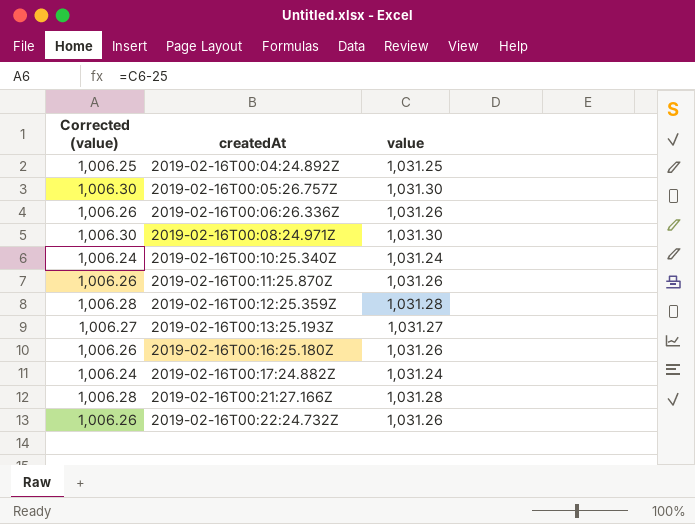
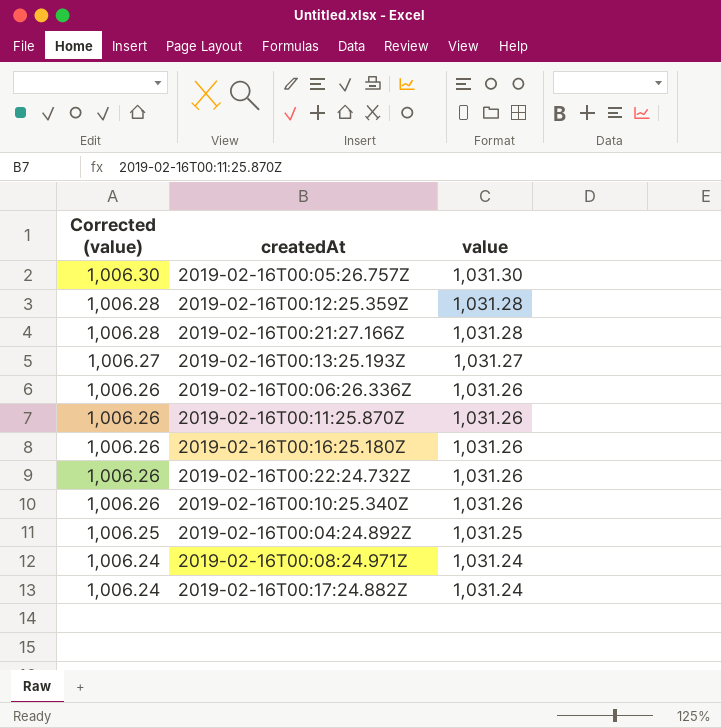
row order: createdAt ascending -> Corrected (value) descending
2019-02-16T00:10:25.340Z | Corrected (value): 1,006.24 -> 1,006.26
2019-02-16T00:10:25.340Z | value: 1,031.24 -> 1,031.26
2019-02-16T00:08:24.971Z | Corrected (value): 1,006.30 -> 1,006.24
2019-02-16T00:08:24.971Z | value: 1,031.30 -> 1,031.24

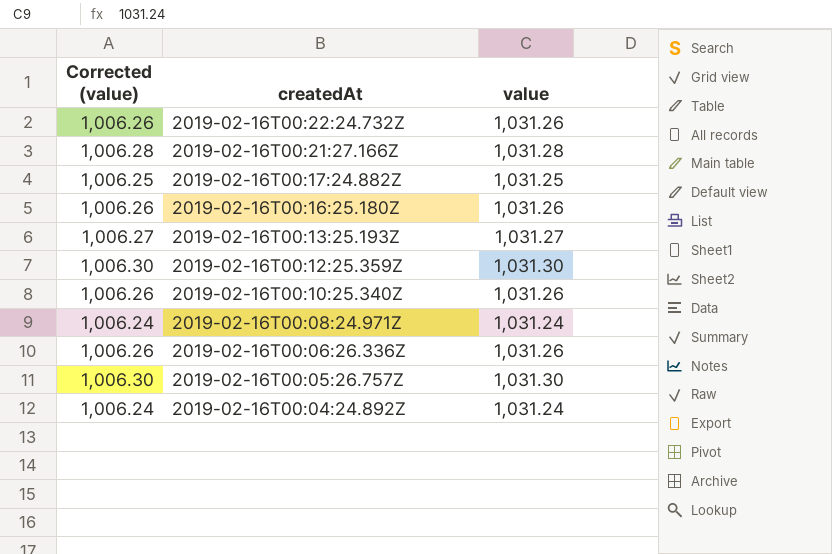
row order: Corrected (value) descending -> createdAt descending
row 2019-02-16T00:11:25.870Z: 1,006.26 | 1,031.26 -> none
2019-02-16T00:17:24.882Z | Corrected (value): 1,006.24 -> 1,006.25
2019-02-16T00:17:24.882Z | value: 1,031.24 -> 1,031.25
2019-02-16T00:12:25.359Z | Corrected (value): 1,006.28 -> 1,006.30
2019-02-16T00:12:25.359Z | value: 1,031.28 -> 1,031.30
2019-02-16T00:04:24.892Z | Corrected (value): 1,006.25 -> 1,006.24
2019-02-16T00:04:24.892Z | value: 1,031.25 -> 1,031.24

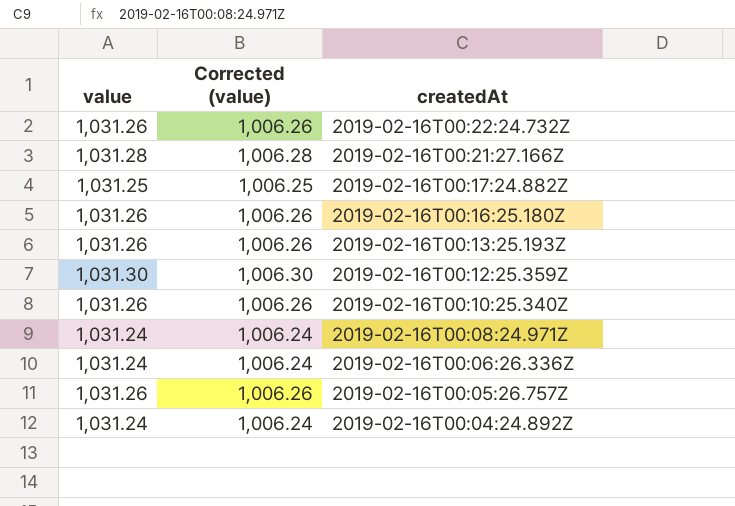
column value | position: 3 -> 1
2019-02-16T00:13:25.193Z | value: 1,031.27 -> 1,031.26
2019-02-16T00:13:25.193Z | Corrected (value): 1,006.27 -> 1,006.26
2019-02-16T00:06:26.336Z | value: 1,031.26 -> 1,031.24
2019-02-16T00:06:26.336Z | Corrected (value): 1,006.26 -> 1,006.24
2019-02-16T00:05:26.757Z | value: 1,031.30 -> 1,031.26
2019-02-16T00:05:26.757Z | Corrected (value): 1,006.30 -> 1,006.26

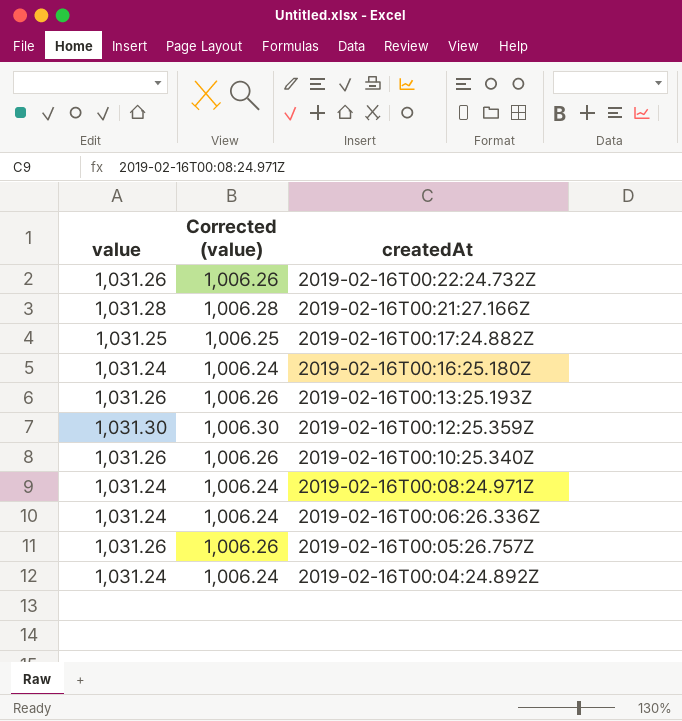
2019-02-16T00:16:25.180Z | value: 1,031.26 -> 1,031.24
2019-02-16T00:16:25.180Z | Corrected (value): 1,006.26 -> 1,006.24

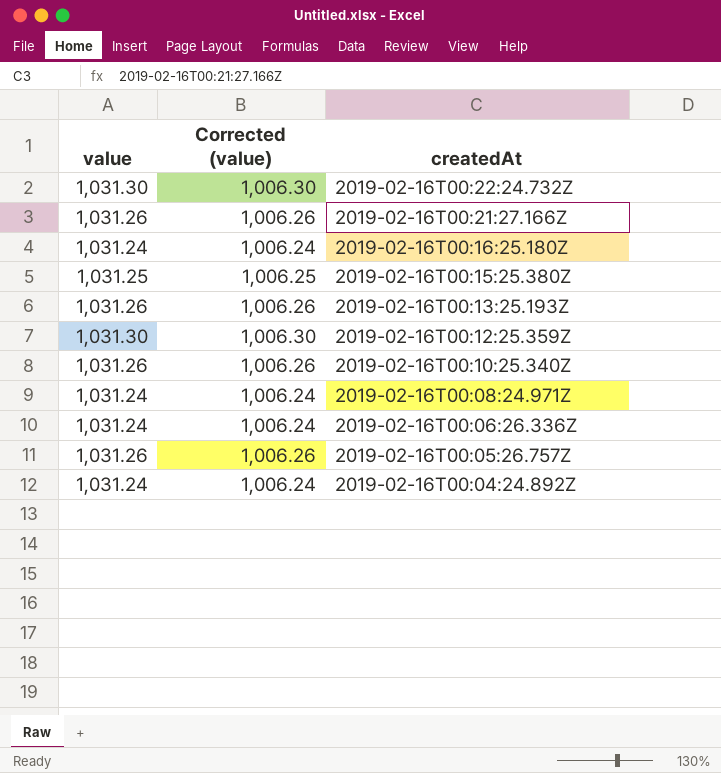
row 2019-02-16T00:17:24.882Z: 1,031.25 | 1,006.25 -> none
2019-02-16T00:22:24.732Z | value: 1,031.26 -> 1,031.30
2019-02-16T00:22:24.732Z | Corrected (value): 1,006.26 -> 1,006.30
2019-02-16T00:21:27.166Z | value: 1,031.28 -> 1,031.26
2019-02-16T00:21:27.166Z | Corrected (value): 1,006.28 -> 1,006.26
row 2019-02-16T00:15:25.380Z: none -> 1,031.25 | 1,006.25

